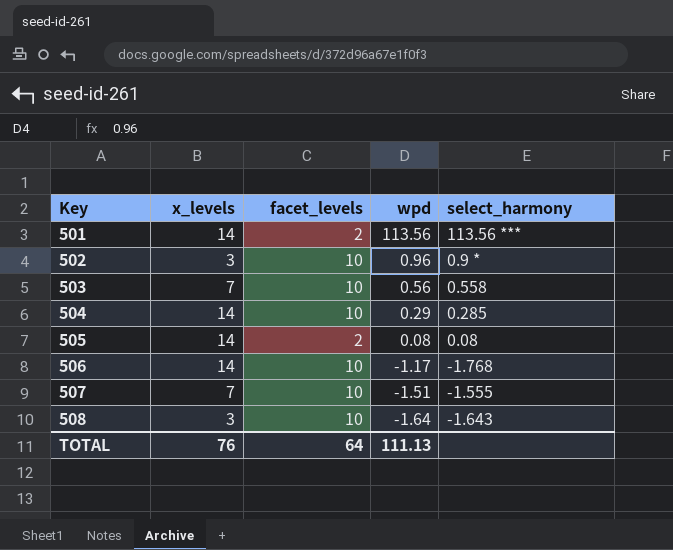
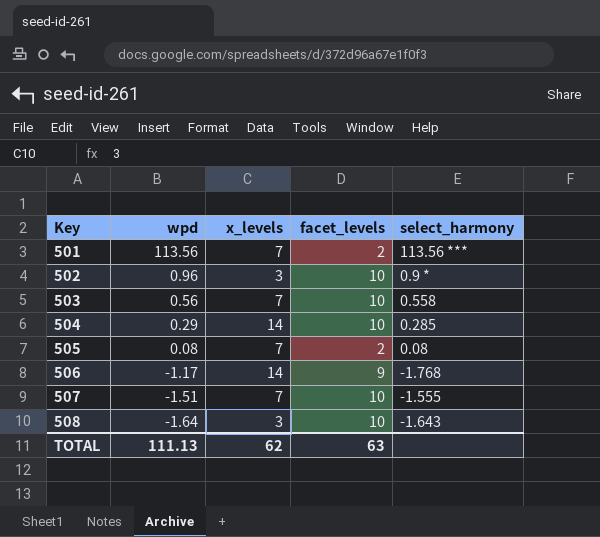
column wpd | position: 4 -> 2
501 | x_levels: 14 -> 7
505 | x_levels: 14 -> 7
506 | facet_levels: 10 -> 9
TOTAL | x_levels: 76 -> 62
TOTAL | facet_levels: 64 -> 63

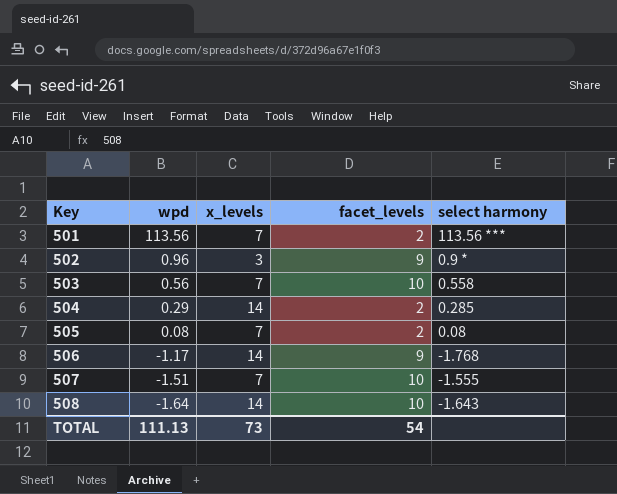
column name: select_harmony -> select harmony
502 | facet_levels: 10 -> 9
504 | facet_levels: 10 -> 2
508 | x_levels: 3 -> 14
TOTAL | x_levels: 62 -> 73
TOTAL | facet_levels: 63 -> 54

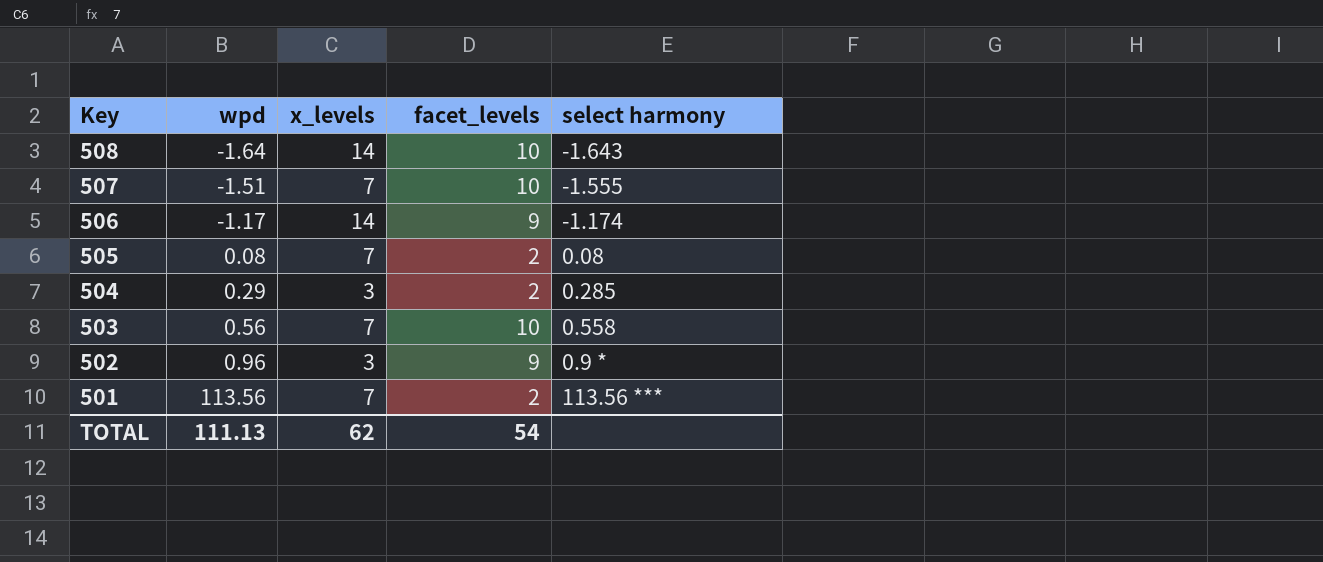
row order: Key ascending -> Key descending
506 | select harmony: -1.768 -> -1.174
504 | x_levels: 14 -> 3
TOTAL | x_levels: 73 -> 62

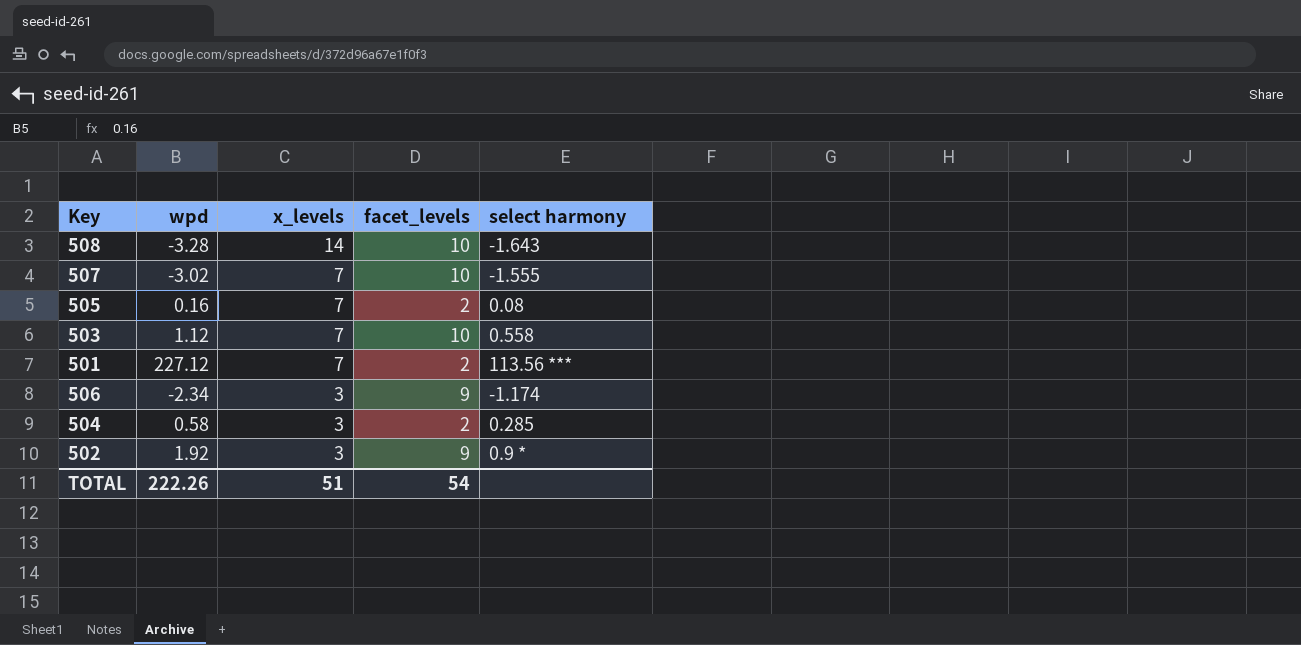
row order: Key descending -> x_levels descending
508 | wpd: -1.64 -> -3.28
507 | wpd: -1.51 -> -3.02
505 | wpd: 0.08 -> 0.16
503 | wpd: 0.56 -> 1.12
501 | wpd: 113.56 -> 227.12
506 | wpd: -1.17 -> -2.34
506 | x_levels: 14 -> 3
504 | wpd: 0.29 -> 0.58
502 | wpd: 0.96 -> 1.92
TOTAL | wpd: 111.13 -> 222.26
TOTAL | x_levels: 62 -> 51

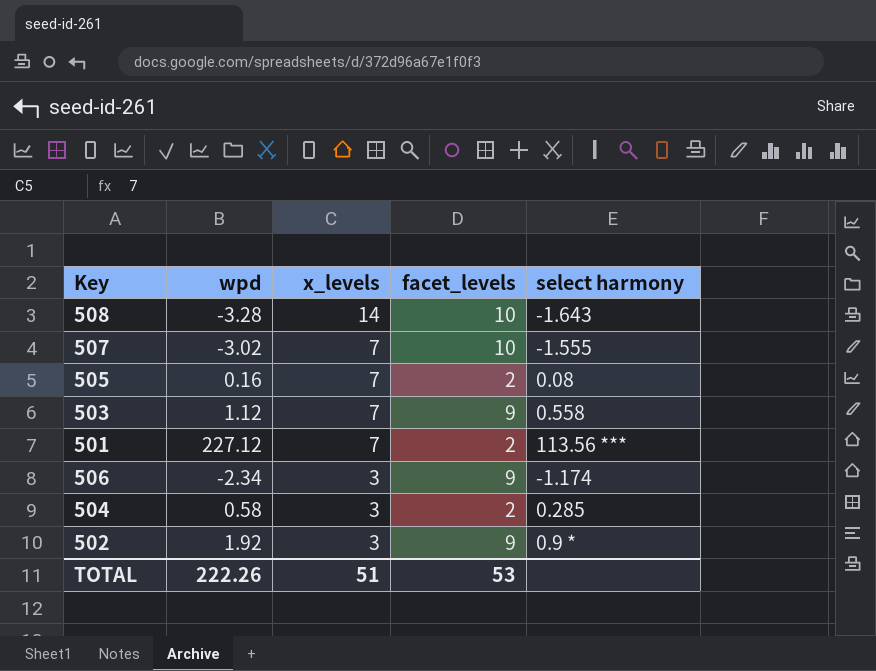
503 | facet_levels: 10 -> 9
TOTAL | facet_levels: 54 -> 53

